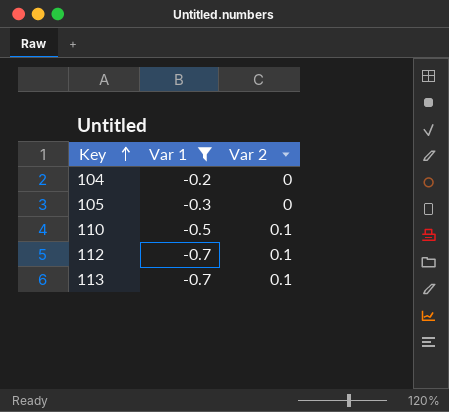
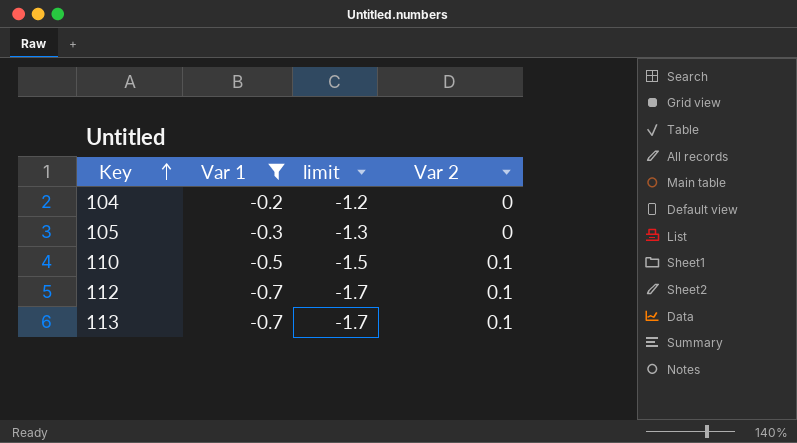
column limit | formula: none -> [Var 1] - 1

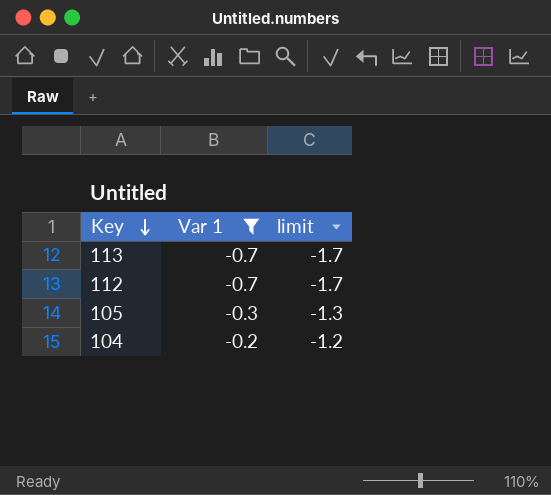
row order: Key ascending -> Key descending
column Var 2 | position: 4 -> none
row 110: -0.5 | -1.5 | 0.1 -> none

